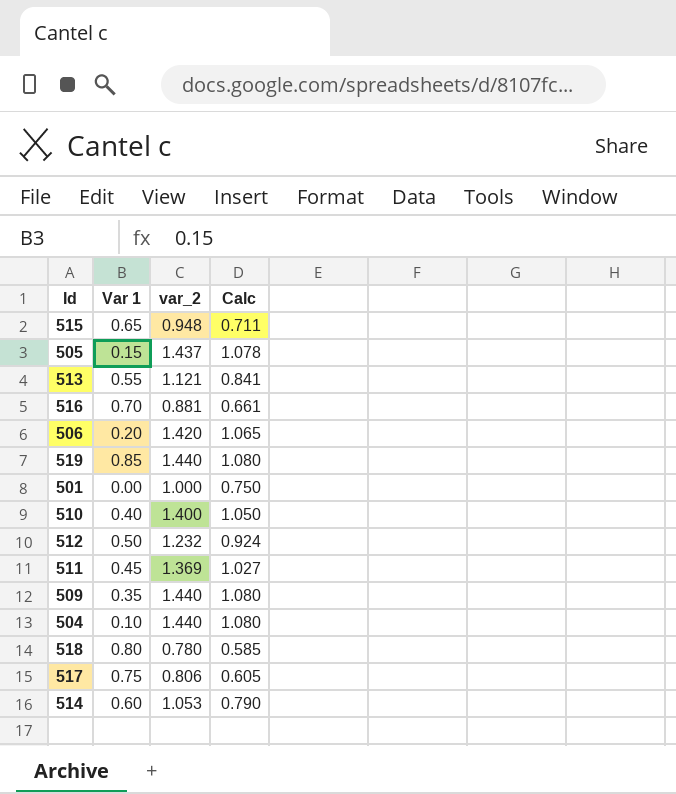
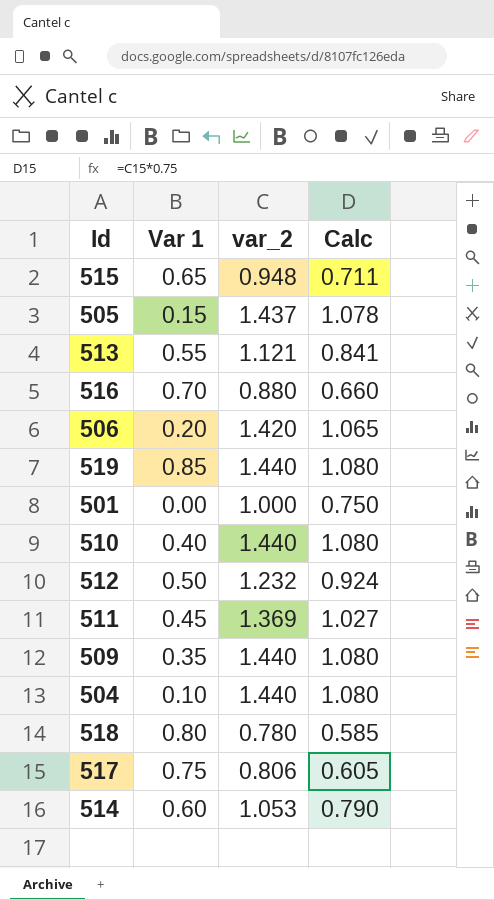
516 | var_2: 0.881 -> 0.880
516 | Calc: 0.661 -> 0.660
510 | var_2: 1.400 -> 1.440
510 | Calc: 1.050 -> 1.080

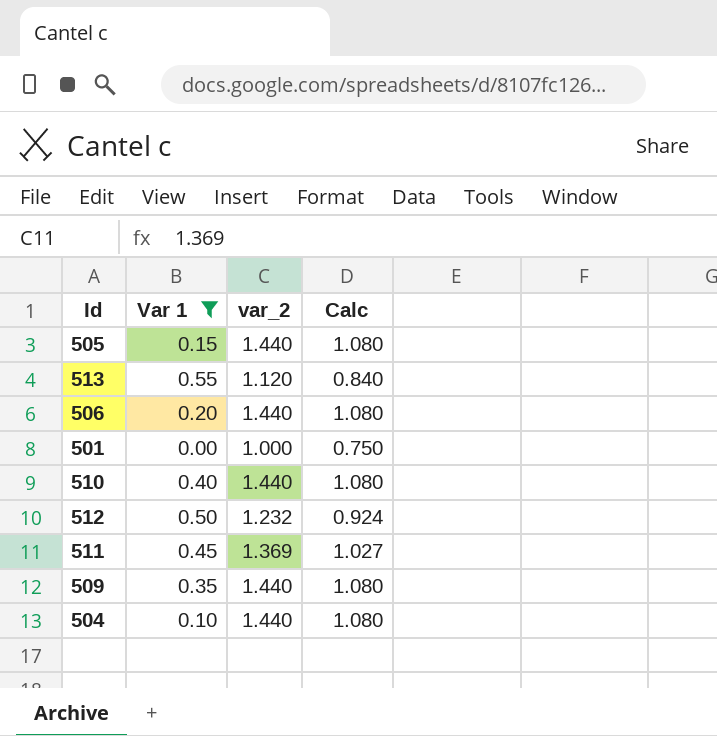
filter: none -> Var 1 <= 0.55
505 | var_2: 1.437 -> 1.440
505 | Calc: 1.078 -> 1.080
513 | var_2: 1.121 -> 1.120
513 | Calc: 0.841 -> 0.840
506 | var_2: 1.420 -> 1.440
506 | Calc: 1.065 -> 1.080

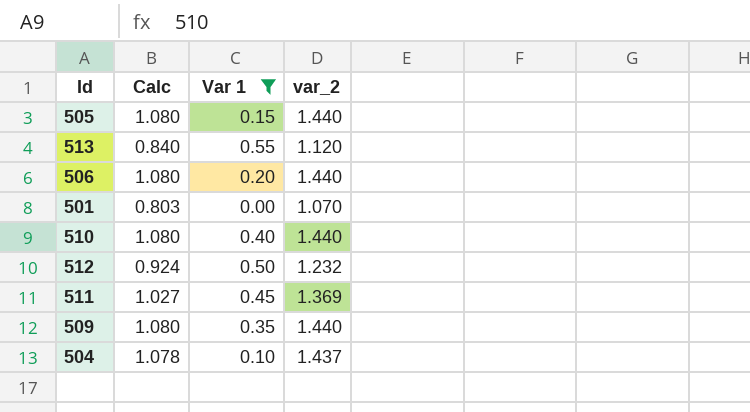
column Calc | position: 4 -> 2
501 | Calc: 0.750 -> 0.803
501 | var_2: 1.000 -> 1.070
504 | Calc: 1.080 -> 1.078
504 | var_2: 1.440 -> 1.437

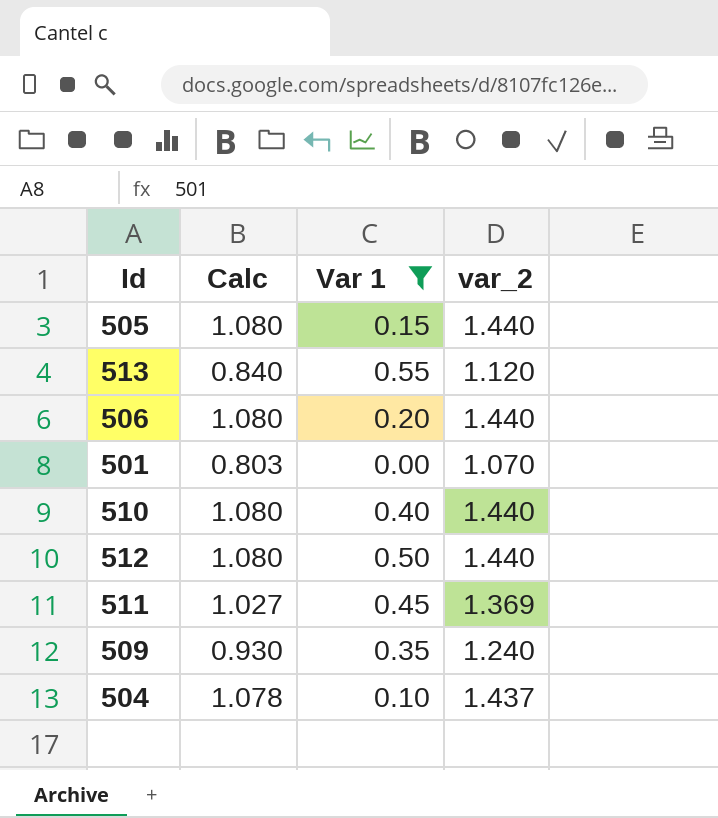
512 | Calc: 0.924 -> 1.080
512 | var_2: 1.232 -> 1.440
509 | Calc: 1.080 -> 0.930
509 | var_2: 1.440 -> 1.240

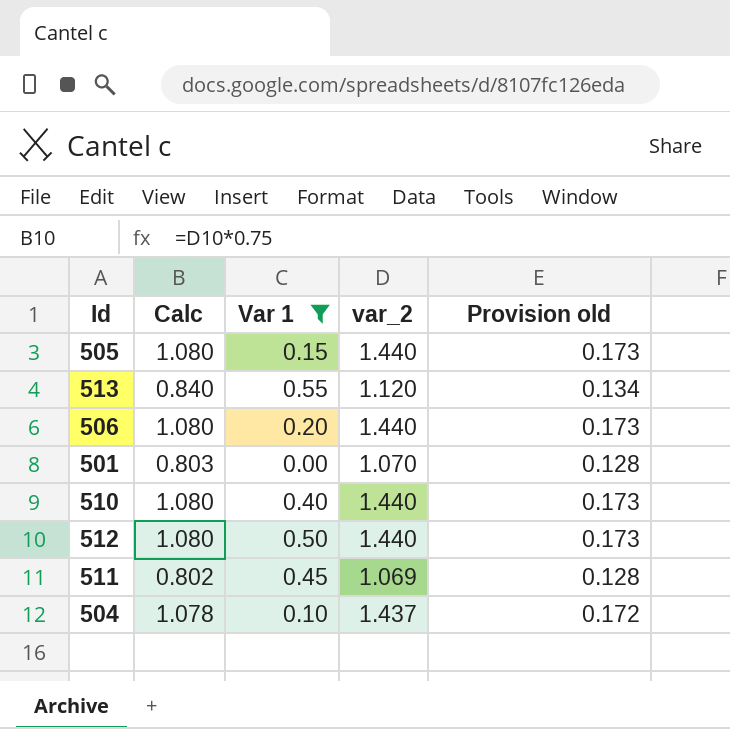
column Provision old | formula: none -> [var_2] * 0.12
row 509: 0.930 | 0.35 | 1.240 -> none
511 | Calc: 1.027 -> 0.802
511 | var_2: 1.369 -> 1.069

